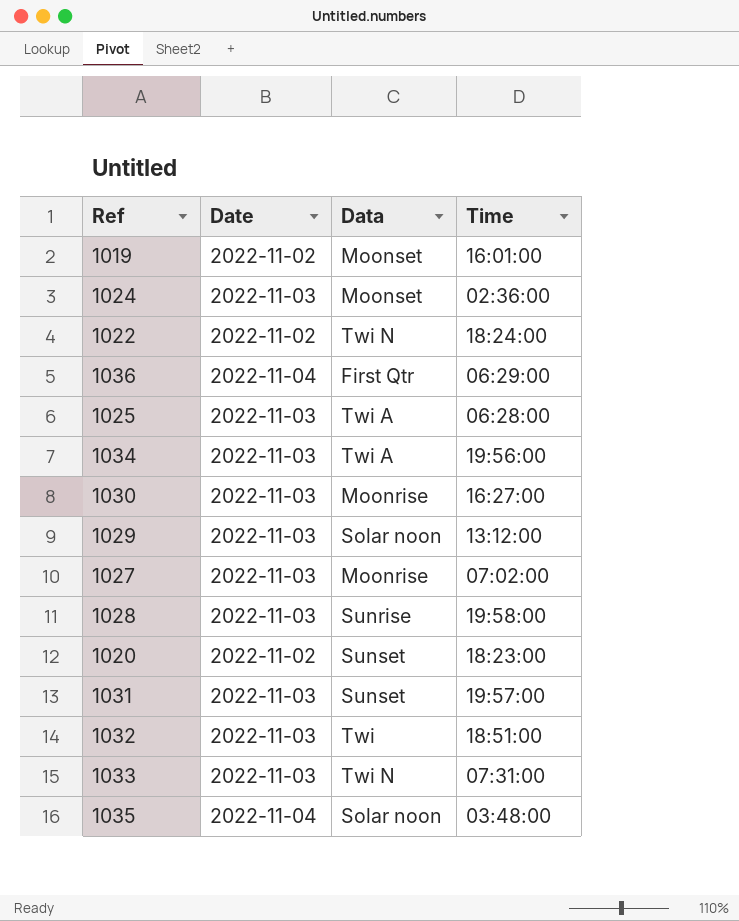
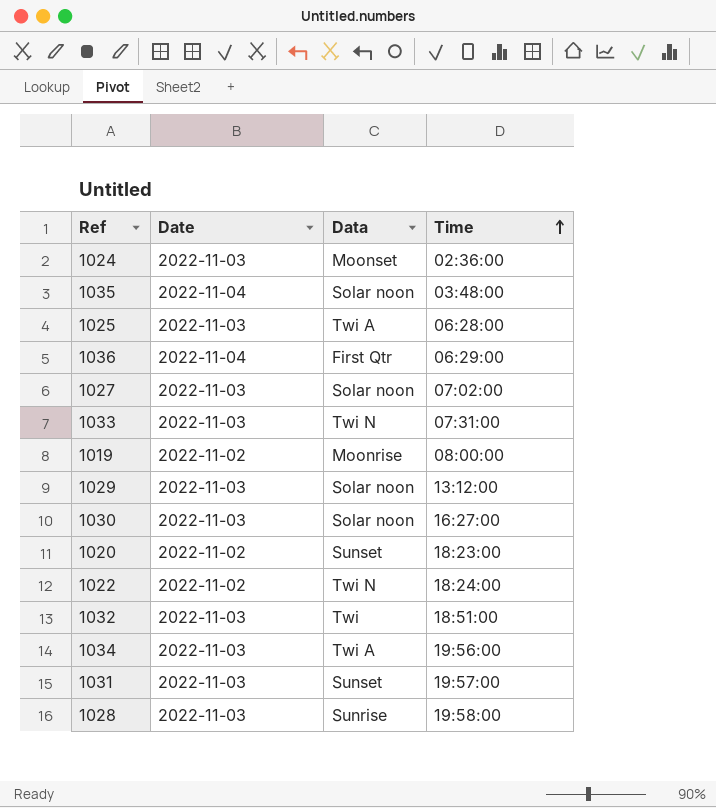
row order: none -> Time ascending
1027 | Data: Moonrise -> Solar noon
1019 | Data: Moonset -> Moonrise
1019 | Time: 16:01:00 -> 08:00:00
1030 | Data: Moonrise -> Solar noon

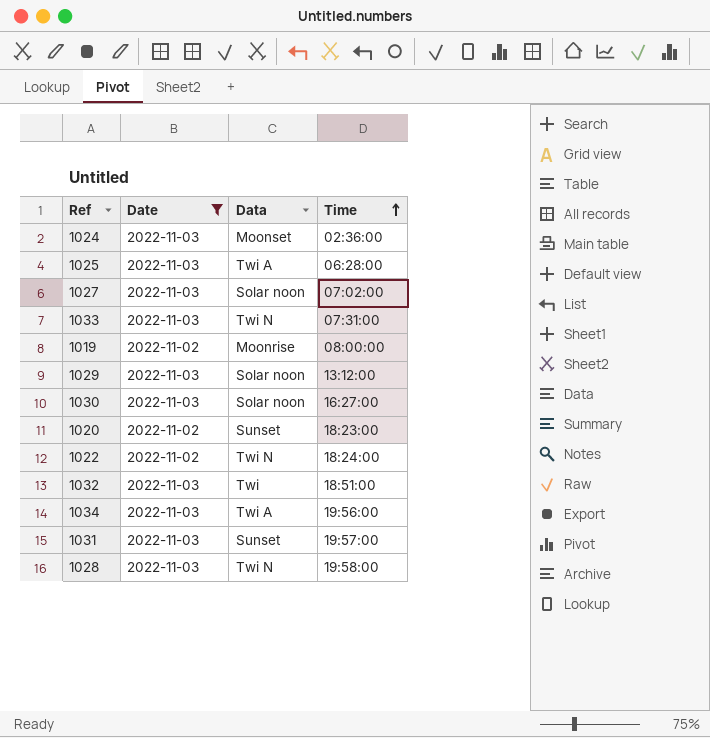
filter: none -> Date != 2022-11-04
1028 | Data: Sunrise -> Twi N

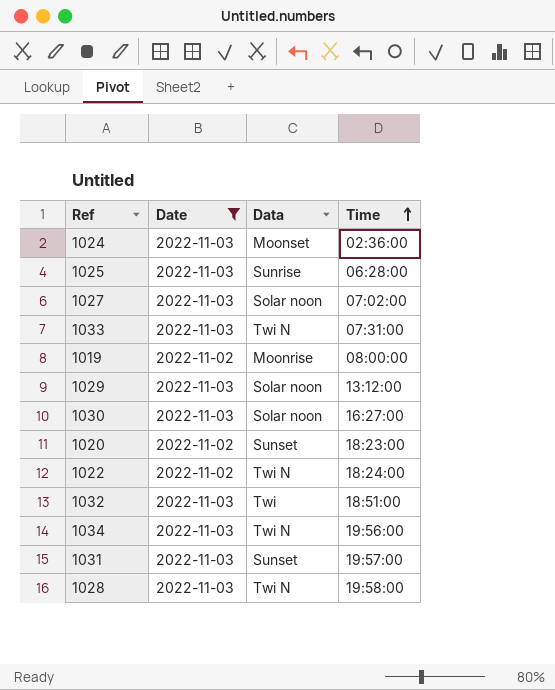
1025 | Data: Twi A -> Sunrise
1034 | Data: Twi A -> Twi N

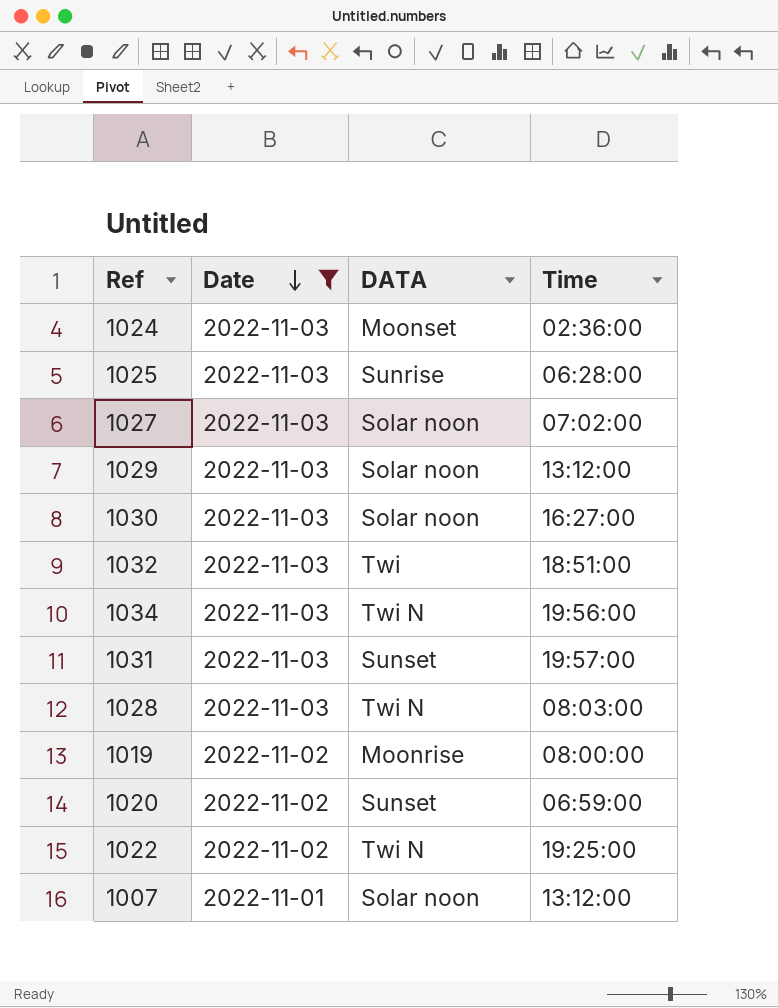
row order: Time ascending -> Date descending
column name: Data -> DATA
row 1033: 2022-11-03 | Twi N | 07:31:00 -> none
1028 | Time: 19:58:00 -> 08:03:00
1020 | Time: 18:23:00 -> 06:59:00
1022 | Time: 18:24:00 -> 19:25:00
row 1007: none -> 2022-11-01 | Solar noon | 13:12:00

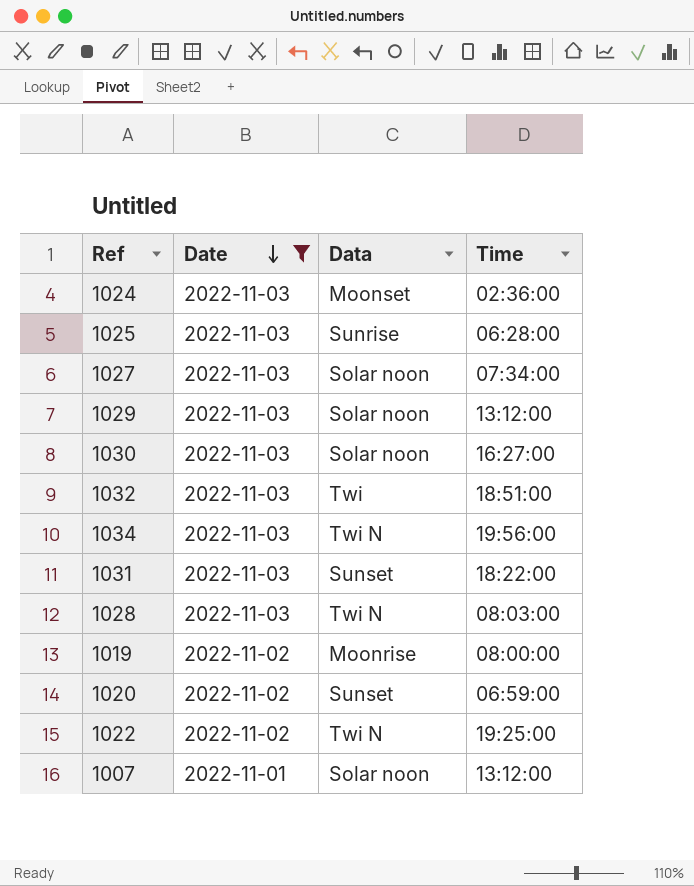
column name: DATA -> Data
1027 | Time: 07:02:00 -> 07:34:00
1031 | Time: 19:57:00 -> 18:22:00

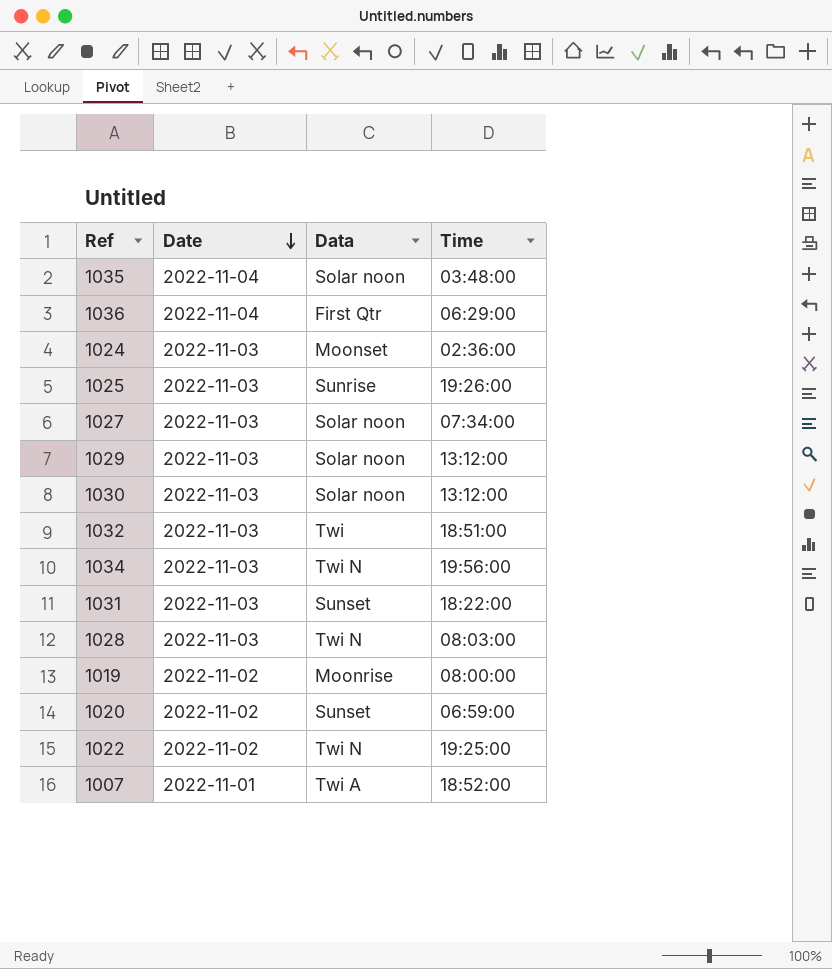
filter: Date != 2022-11-04 -> none
1025 | Time: 06:28:00 -> 19:26:00
1030 | Time: 16:27:00 -> 13:12:00
1007 | Data: Solar noon -> Twi A
1007 | Time: 13:12:00 -> 18:52:00

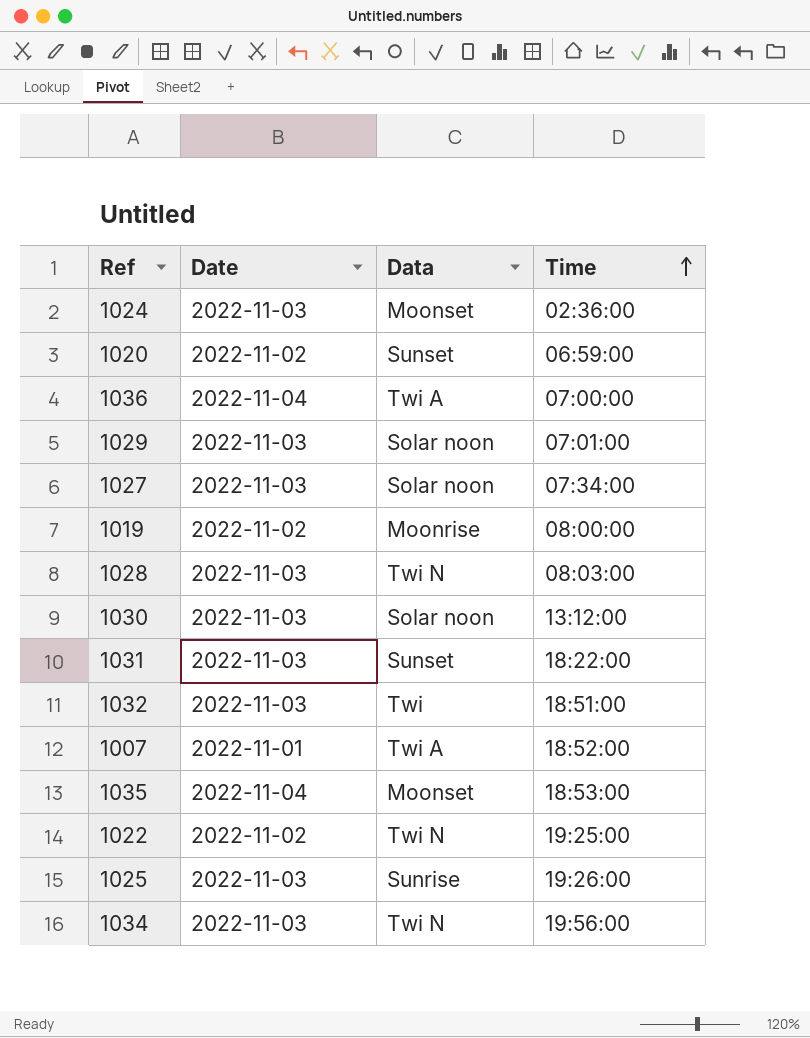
row order: Date descending -> Time ascending
1036 | Data: First Qtr -> Twi A
1036 | Time: 06:29:00 -> 07:00:00
1029 | Time: 13:12:00 -> 07:01:00
1035 | Data: Solar noon -> Moonset
1035 | Time: 03:48:00 -> 18:53:00

